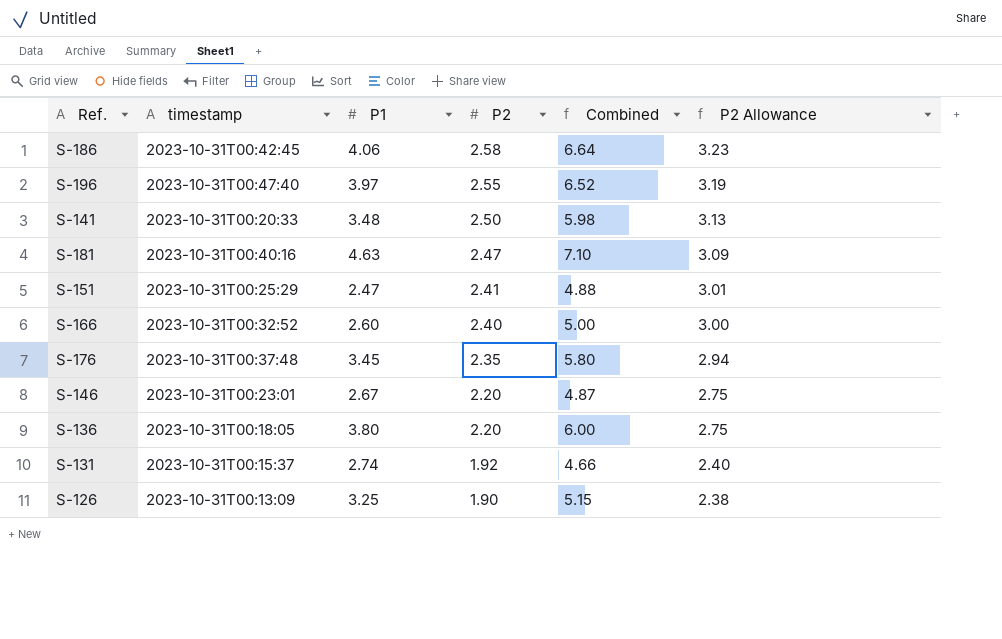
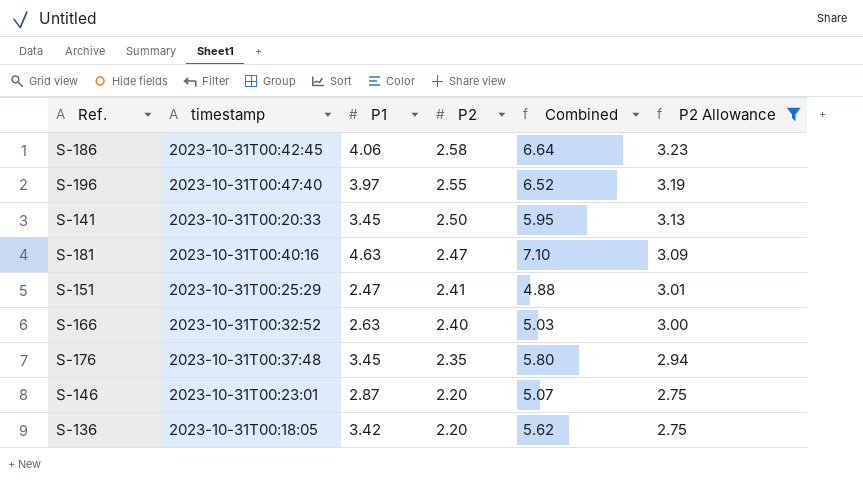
filter: none -> P2 Allowance >= 2.75
S-141 | P1: 3.48 -> 3.45
S-141 | Combined: 5.98 -> 5.95
S-166 | P1: 2.60 -> 2.63
S-166 | Combined: 5.00 -> 5.03
S-146 | P1: 2.67 -> 2.87
S-146 | Combined: 4.87 -> 5.07
S-136 | P1: 3.80 -> 3.42
S-136 | Combined: 6.00 -> 5.62

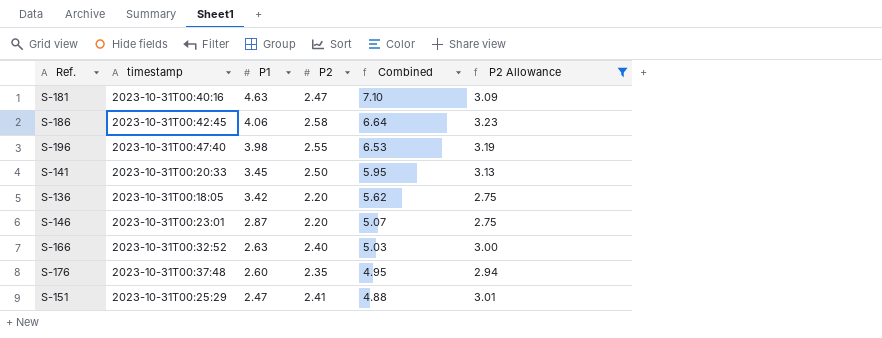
row order: P2 descending -> P1 descending
S-196 | P1: 3.97 -> 3.98
S-196 | Combined: 6.52 -> 6.53
S-176 | P1: 3.45 -> 2.60
S-176 | Combined: 5.80 -> 4.95

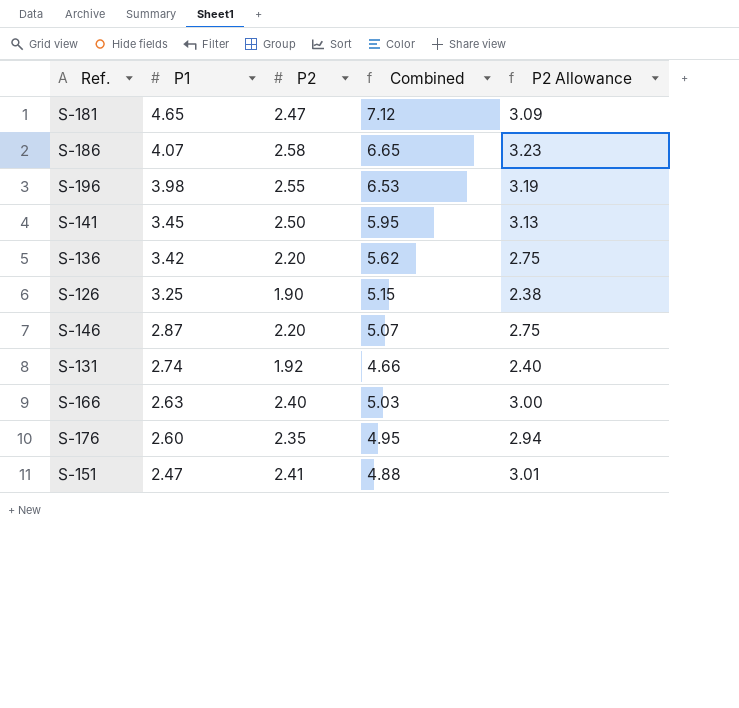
filter: P2 Allowance >= 2.75 -> none
column timestamp | position: 2 -> none
S-181 | P1: 4.63 -> 4.65
S-181 | Combined: 7.10 -> 7.12
S-186 | P1: 4.06 -> 4.07
S-186 | Combined: 6.64 -> 6.65

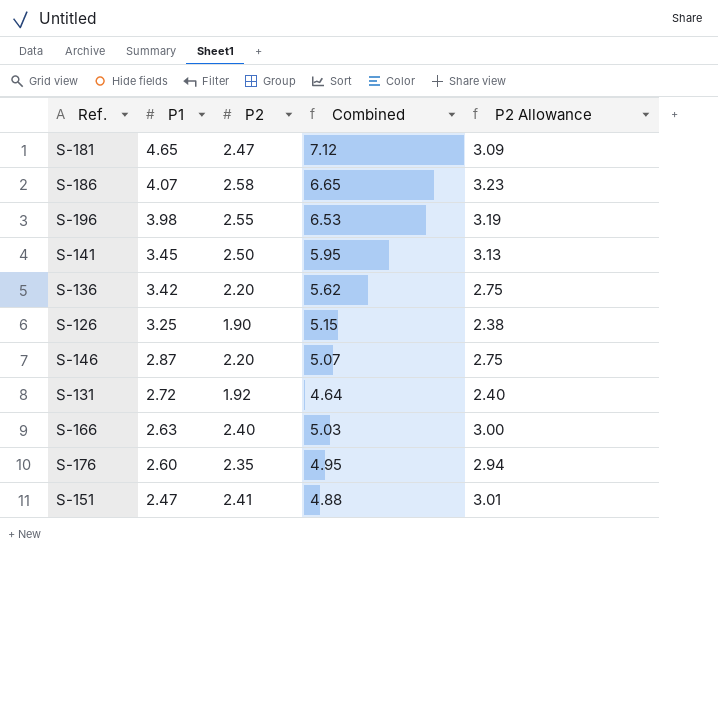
S-131 | P1: 2.74 -> 2.72
S-131 | Combined: 4.66 -> 4.64

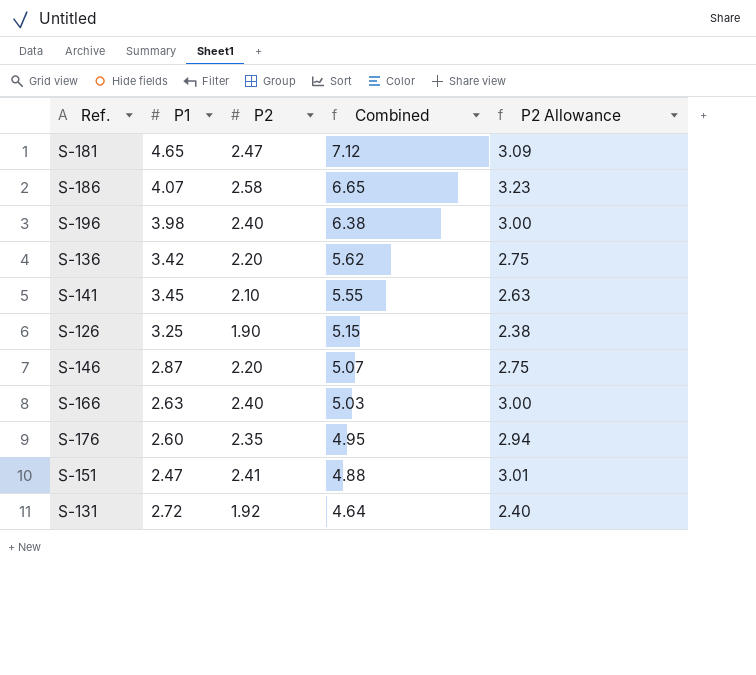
row order: P1 descending -> Combined descending
S-196 | P2: 2.55 -> 2.40
S-196 | Combined: 6.53 -> 6.38
S-196 | P2 Allowance: 3.19 -> 3.00
S-141 | P2: 2.50 -> 2.10
S-141 | Combined: 5.95 -> 5.55
S-141 | P2 Allowance: 3.13 -> 2.63

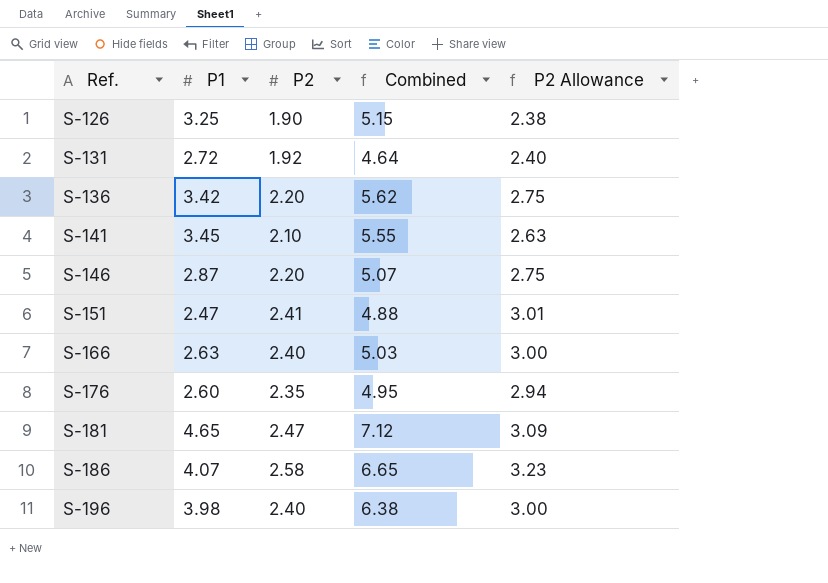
row order: Combined descending -> Ref. ascending

